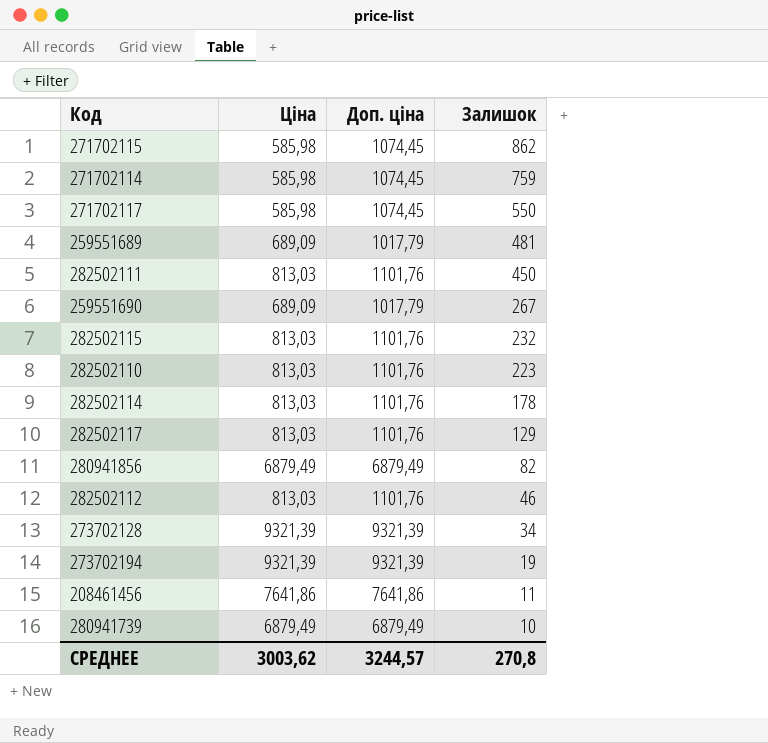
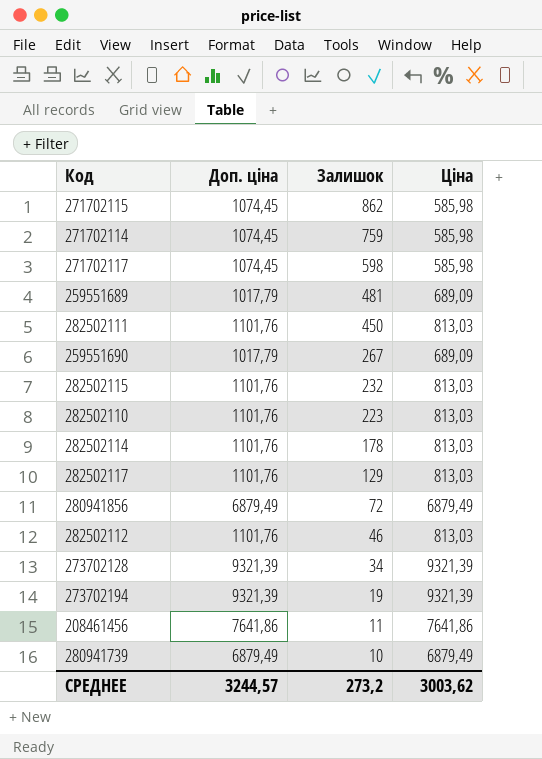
column Ціна | position: 2 -> 4
271702117 | Залишок: 550 -> 598
280941856 | Залишок: 82 -> 72
СРЕДНЕЕ | Залишок: 270,8 -> 273,2

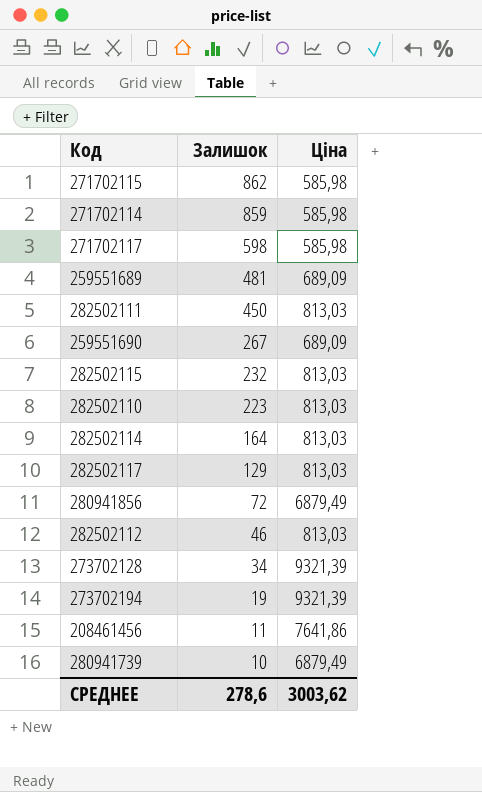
column Доп. ціна | position: 2 -> none
271702114 | Залишок: 759 -> 859
282502114 | Залишок: 178 -> 164
СРЕДНЕЕ | Залишок: 273,2 -> 278,6

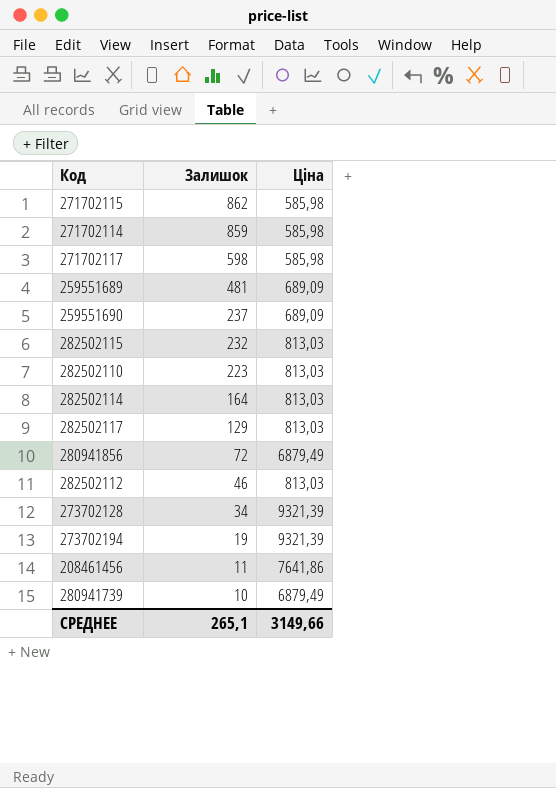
row 282502111: 450 | 813,03 -> none
259551690 | Залишок: 267 -> 237
СРЕДНЕЕ | Залишок: 278,6 -> 265,1
СРЕДНЕЕ | Ціна: 3003,62 -> 3149,66

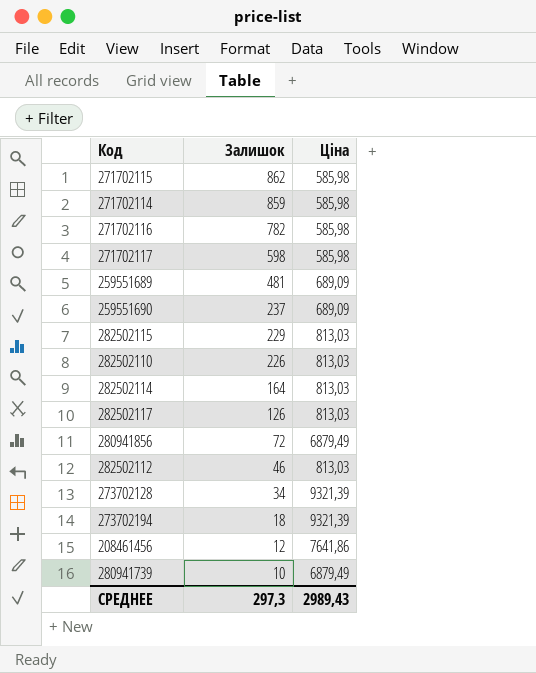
row 271702116: none -> 782 | 585,98
282502115 | Залишок: 232 -> 229
282502110 | Залишок: 223 -> 226
282502117 | Залишок: 129 -> 126
273702194 | Залишок: 19 -> 18
208461456 | Залишок: 11 -> 12
СРЕДНЕЕ | Залишок: 265,1 -> 297,3
СРЕДНЕЕ | Ціна: 3149,66 -> 2989,43

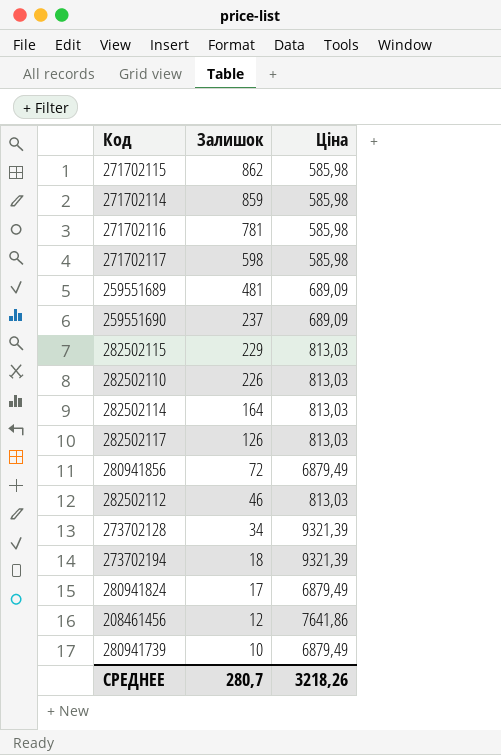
271702116 | Залишок: 782 -> 781
row 280941824: none -> 17 | 6879,49
СРЕДНЕЕ | Залишок: 297,3 -> 280,7
СРЕДНЕЕ | Ціна: 2989,43 -> 3218,26

